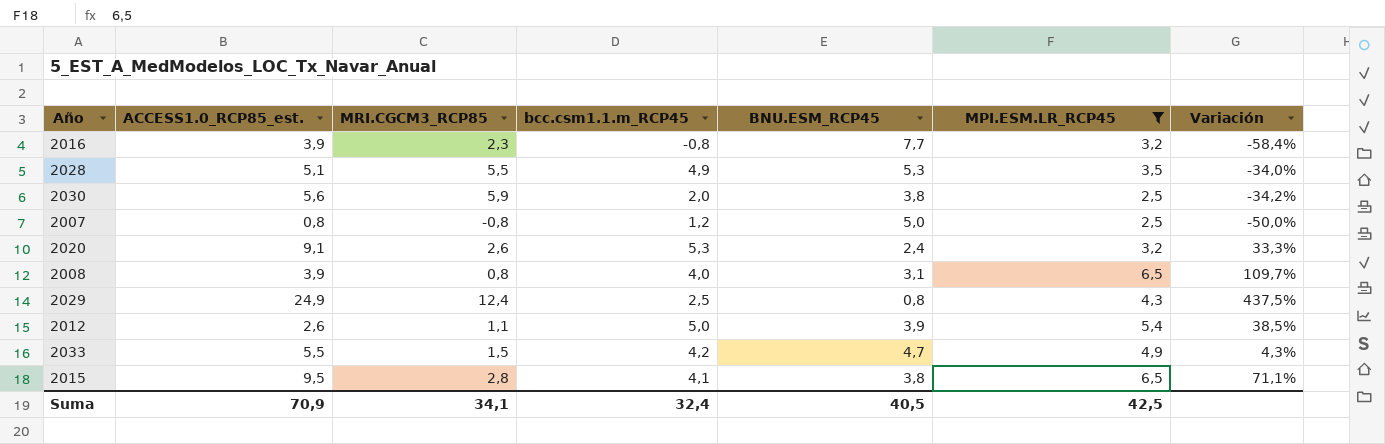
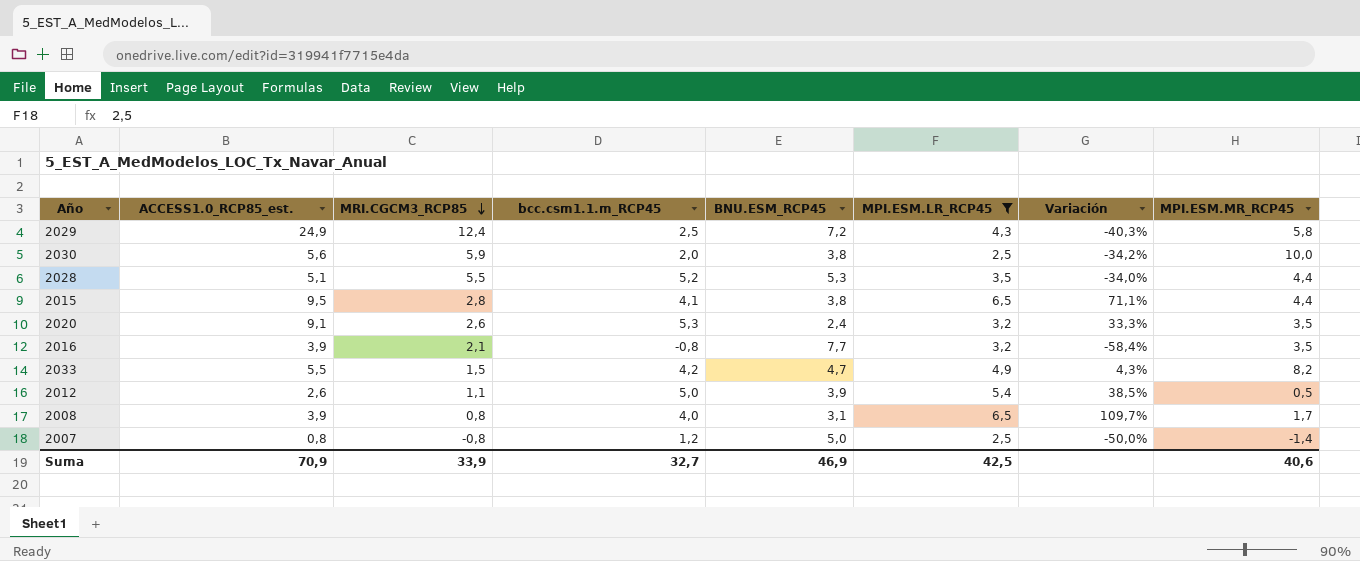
row order: none -> MRI.CGCM3_RCP85 descending
column MPI.ESM.MR_RCP45 | position: none -> 8
2029 | BNU.ESM_RCP45: 0,8 -> 7,2
2029 | Variación: 437,5% -> -40,3%
2028 | bcc.csm1.1.m_RCP45: 4,9 -> 5,2
2016 | MRI.CGCM3_RCP85: 2,3 -> 2,1
Suma | MRI.CGCM3_RCP85: 34,1 -> 33,9
Suma | bcc.csm1.1.m_RCP45: 32,4 -> 32,7
Suma | BNU.ESM_RCP45: 40,5 -> 46,9

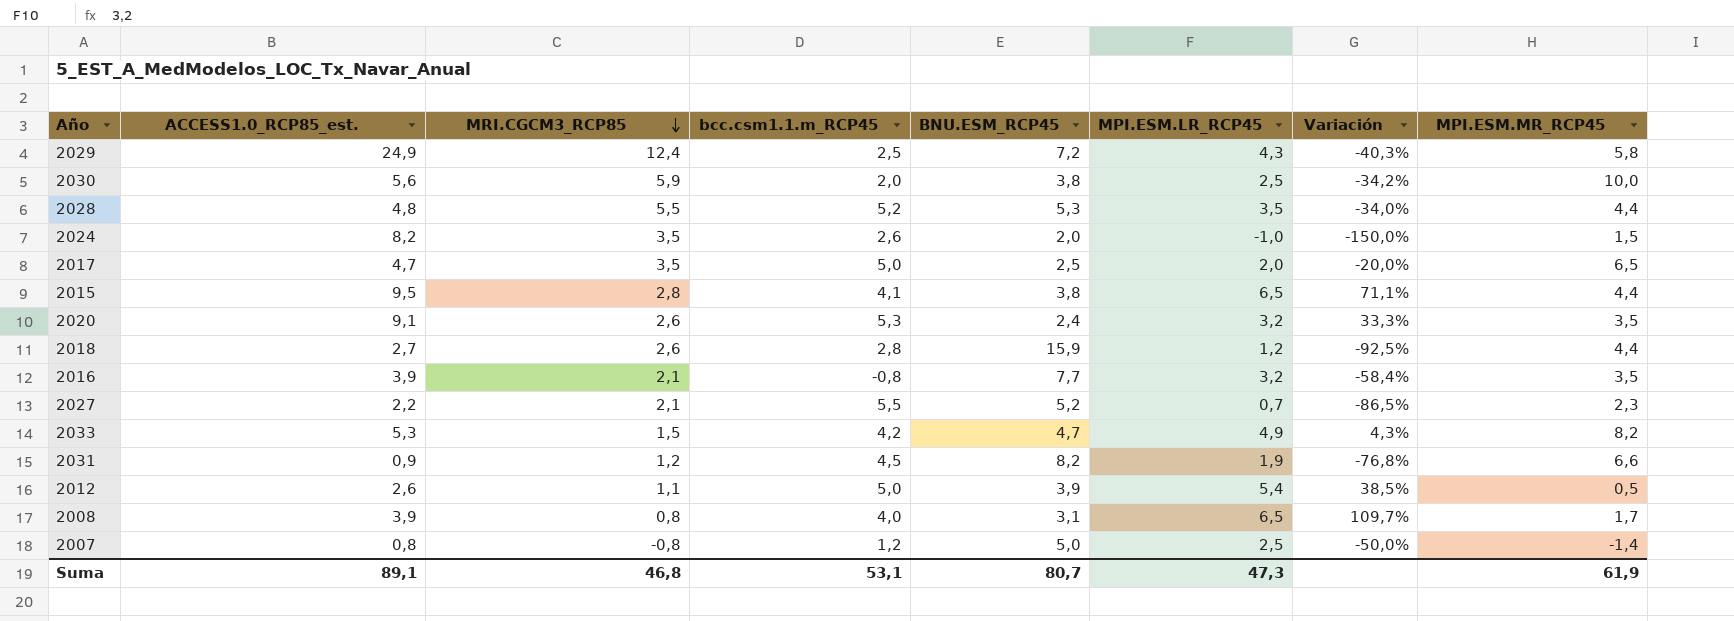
filter: MPI.ESM.LR_RCP45 >= 2,5 -> none
2028 | ACCESS1.0_RCP85_est.: 5,1 -> 4,8
2033 | ACCESS1.0_RCP85_est.: 5,5 -> 5,3
Suma | ACCESS1.0_RCP85_est.: 70,9 -> 89,1
Suma | MRI.CGCM3_RCP85: 33,9 -> 46,8
Suma | bcc.csm1.1.m_RCP45: 32,7 -> 53,1
Suma | BNU.ESM_RCP45: 46,9 -> 80,7
Suma | MPI.ESM.LR_RCP45: 42,5 -> 47,3
Suma | MPI.ESM.MR_RCP45: 40,6 -> 61,9

